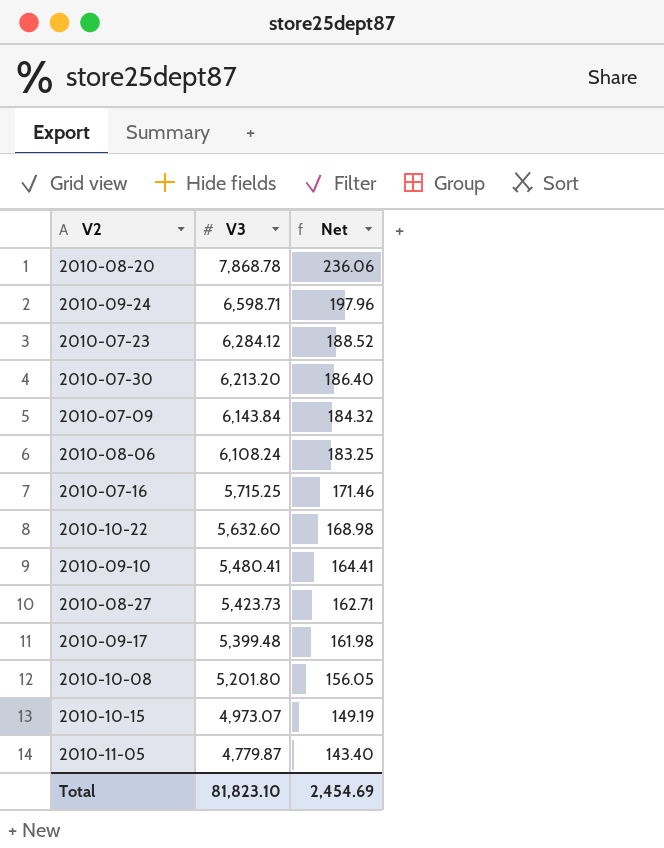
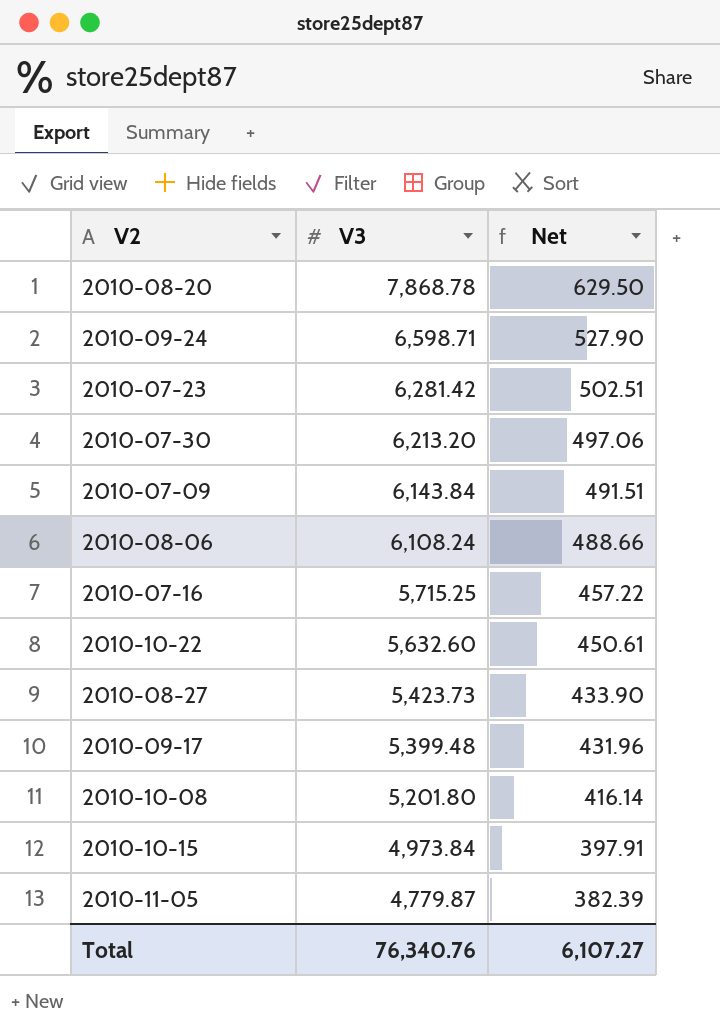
column Net | formula: [V3] * 0.03 -> [V3] * 0.08
row 2010-09-10: 5,480.41 | 164.41 -> none
2010-07-23 | V3: 6,284.12 -> 6,281.42
2010-10-15 | V3: 4,973.07 -> 4,973.84
Total | V3: 81,823.10 -> 76,340.76
Total | Net: 2,454.69 -> 6,107.27

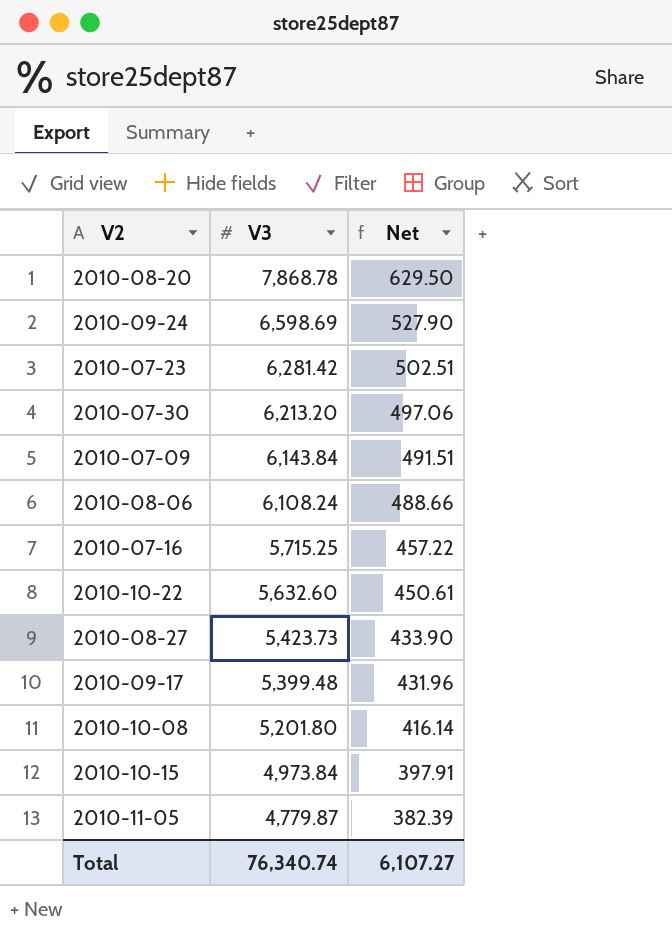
2010-09-24 | V3: 6,598.71 -> 6,598.69
Total | V3: 76,340.76 -> 76,340.74

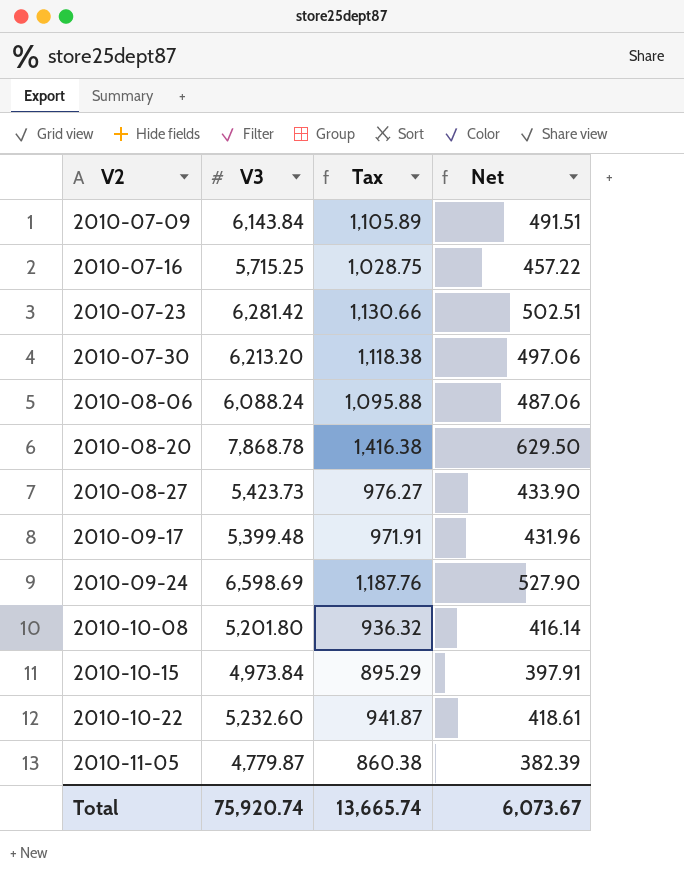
row order: V3 descending -> V2 ascending
column Tax | formula: none -> [V3] * 0.18
2010-08-06 | V3: 6,108.24 -> 6,088.24
2010-08-06 | Net: 488.66 -> 487.06
2010-10-22 | V3: 5,632.60 -> 5,232.60
2010-10-22 | Net: 450.61 -> 418.61
Total | V3: 76,340.74 -> 75,920.74
Total | Net: 6,107.27 -> 6,073.67

